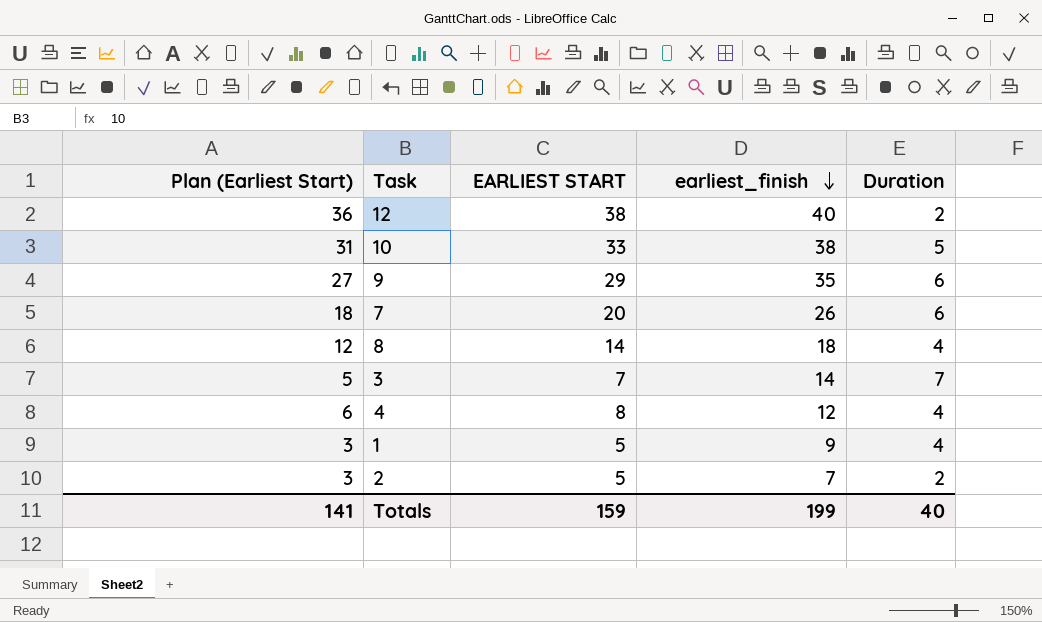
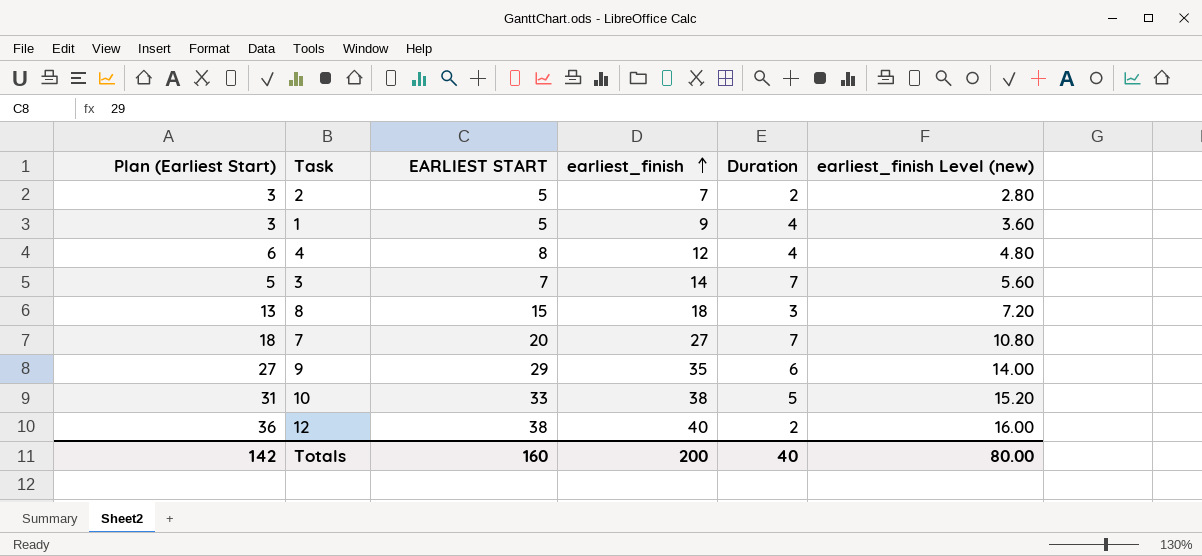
row order: earliest_finish descending -> earliest_finish ascending
column earliest_finish Level (new) | formula: none -> [earliest_finish] * 0.4
8 | Plan (Earliest Start): 12 -> 13
8 | EARLIEST START: 14 -> 15
8 | Duration: 4 -> 3
7 | earliest_finish: 26 -> 27
7 | Duration: 6 -> 7
Totals | Plan (Earliest Start): 141 -> 142
Totals | EARLIEST START: 159 -> 160
Totals | earliest_finish: 199 -> 200

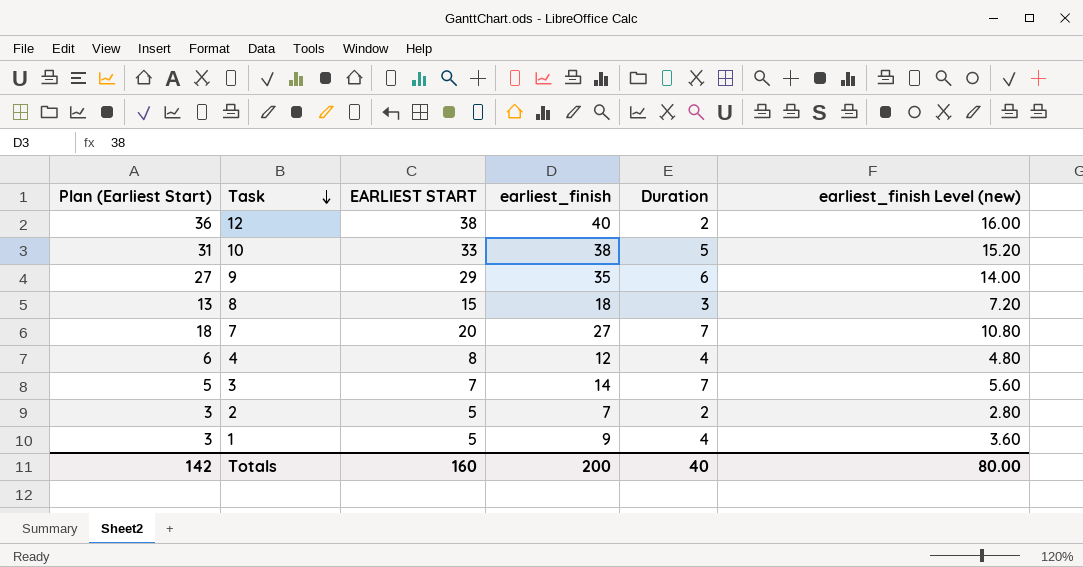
row order: earliest_finish ascending -> Task descending

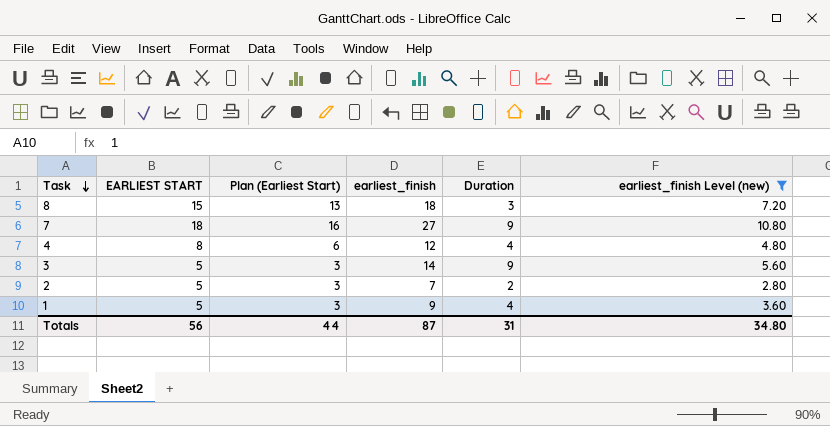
filter: none -> earliest_finish Level (new) <= 10.80
column Plan (Earliest Start) | position: 1 -> 3
7 | EARLIEST START: 20 -> 18
7 | Plan (Earliest Start): 18 -> 16
7 | Duration: 7 -> 9
3 | EARLIEST START: 7 -> 5
3 | Plan (Earliest Start): 5 -> 3
3 | Duration: 7 -> 9
Totals | EARLIEST START: 160 -> 56
Totals | Plan (Earliest Start): 142 -> 44
Totals | earliest_finish: 200 -> 87
Totals | Duration: 40 -> 31
Totals | earliest_finish Level (new): 80.00 -> 34.80

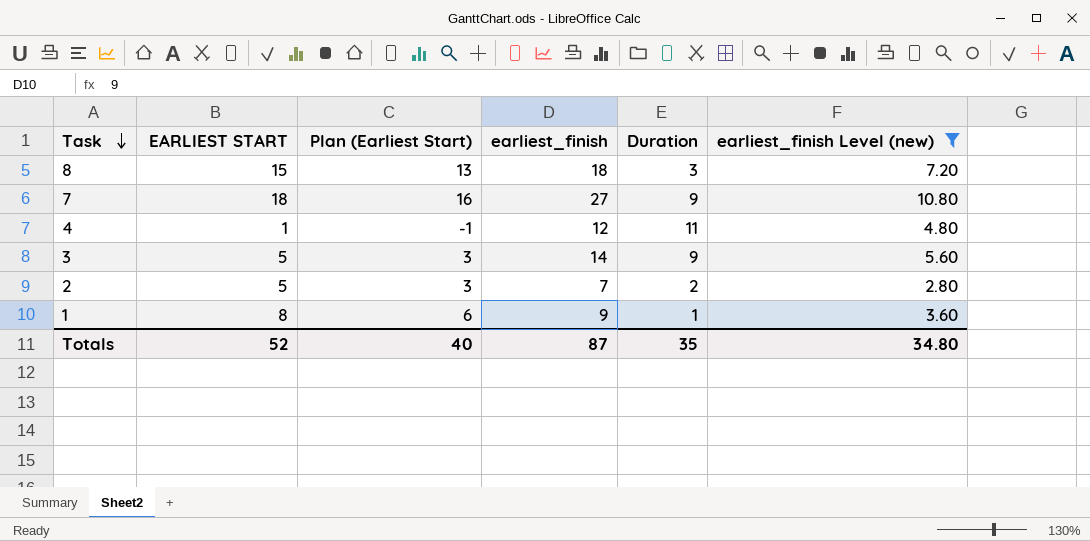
4 | EARLIEST START: 8 -> 1
4 | Plan (Earliest Start): 6 -> -1
4 | Duration: 4 -> 11
1 | EARLIEST START: 5 -> 8
1 | Plan (Earliest Start): 3 -> 6
1 | Duration: 4 -> 1
Totals | EARLIEST START: 56 -> 52
Totals | Plan (Earliest Start): 44 -> 40
Totals | Duration: 31 -> 35

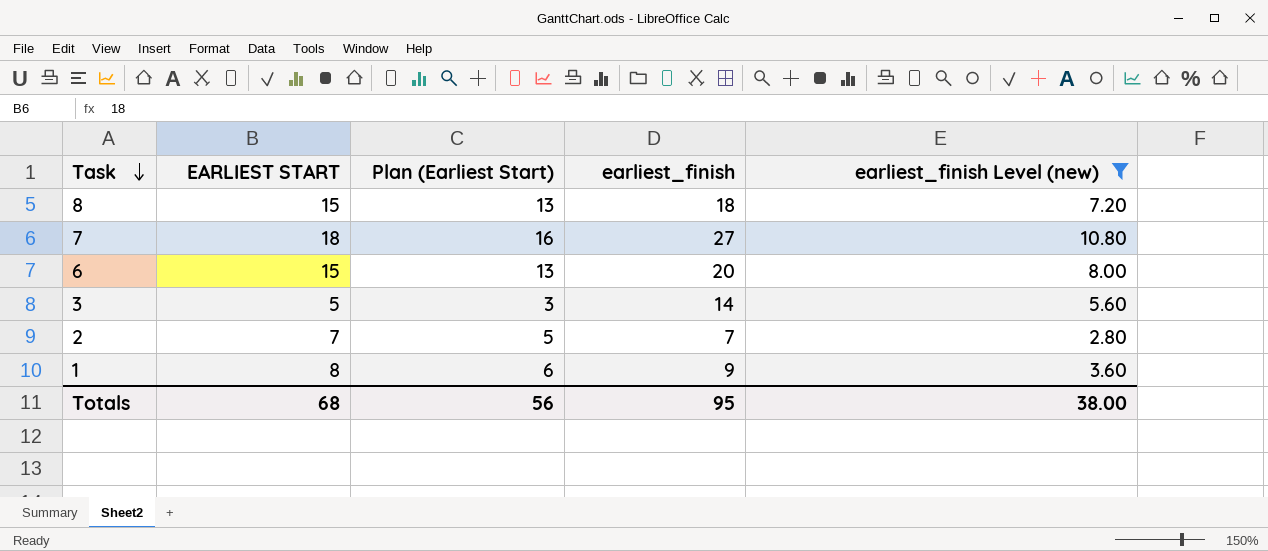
column Duration | formula: [earliest_finish] - [EARLIEST START] -> none
row 4: 1 | -1 | 12 | 11 | 4.80 -> none
row 6: none -> 15 | 13 | 20 | 8.00
2 | EARLIEST START: 5 -> 7
2 | Plan (Earliest Start): 3 -> 5
Totals | EARLIEST START: 52 -> 68
Totals | Plan (Earliest Start): 40 -> 56
Totals | earliest_finish: 87 -> 95
Totals | earliest_finish Level (new): 34.80 -> 38.00

